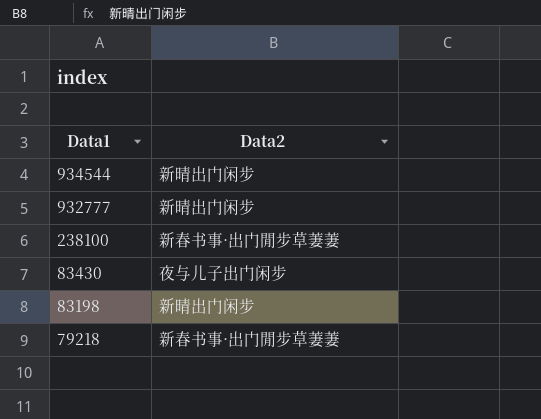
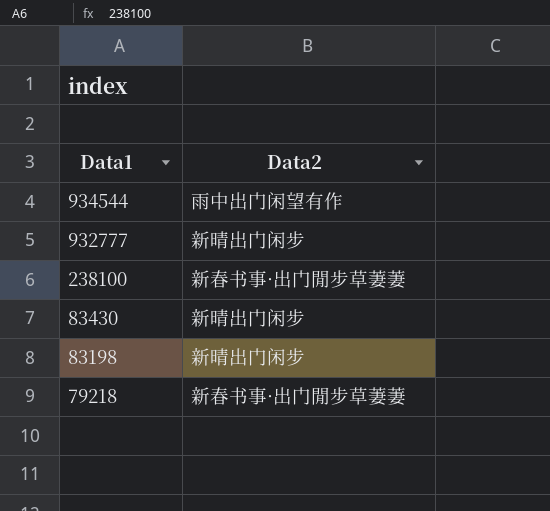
934544 | Data2: 新晴出门闲步 -> 雨中出门闲望有作
83430 | Data2: 夜与儿子出门闲步 -> 新晴出门闲步

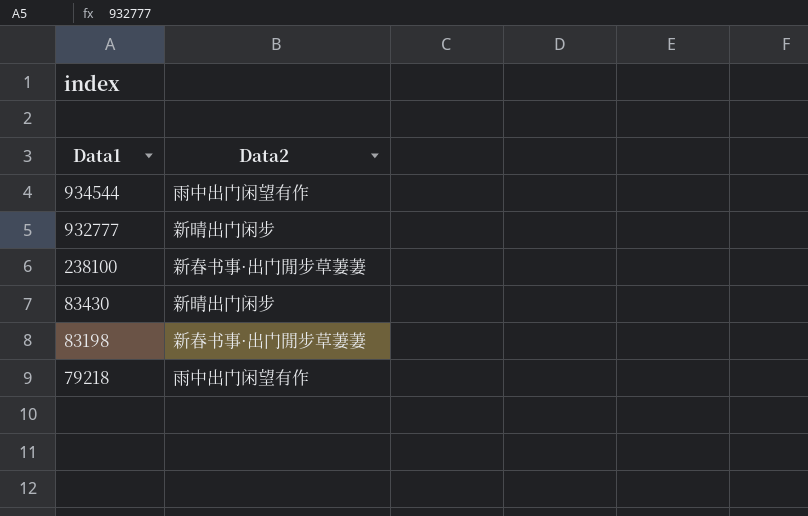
83198 | Data2: 新晴出门闲步 -> 新春书事·出门閒步草萋萋
79218 | Data2: 新春书事·出门閒步草萋萋 -> 雨中出门闲望有作

